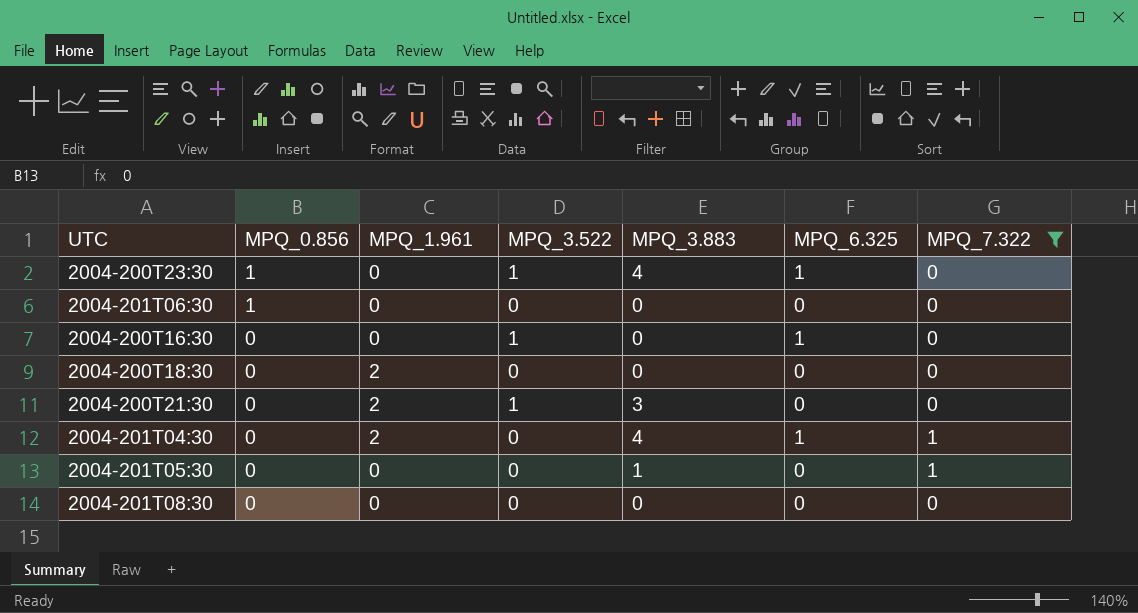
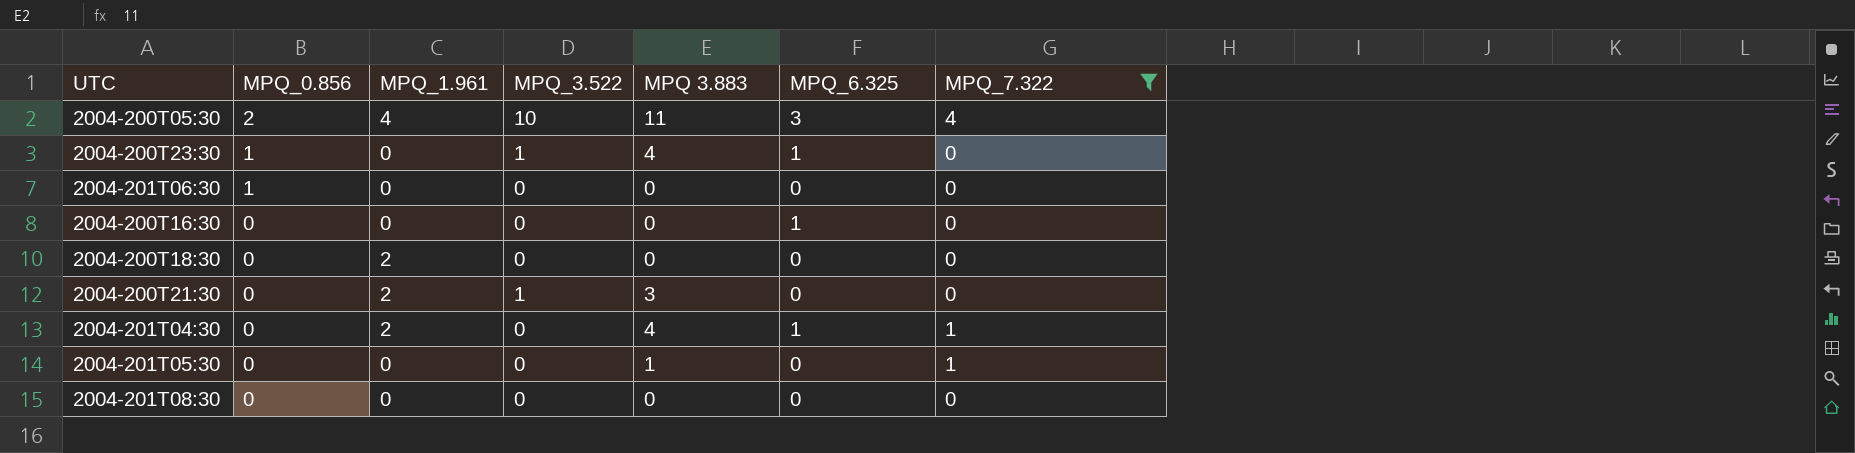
column name: MPQ_3.883 -> MPQ 3.883
row 2004-200T05:30: none -> 2 | 4 | 10 | 11 | 3 | 4
2004-200T16:30 | MPQ_3.522: 1 -> 0

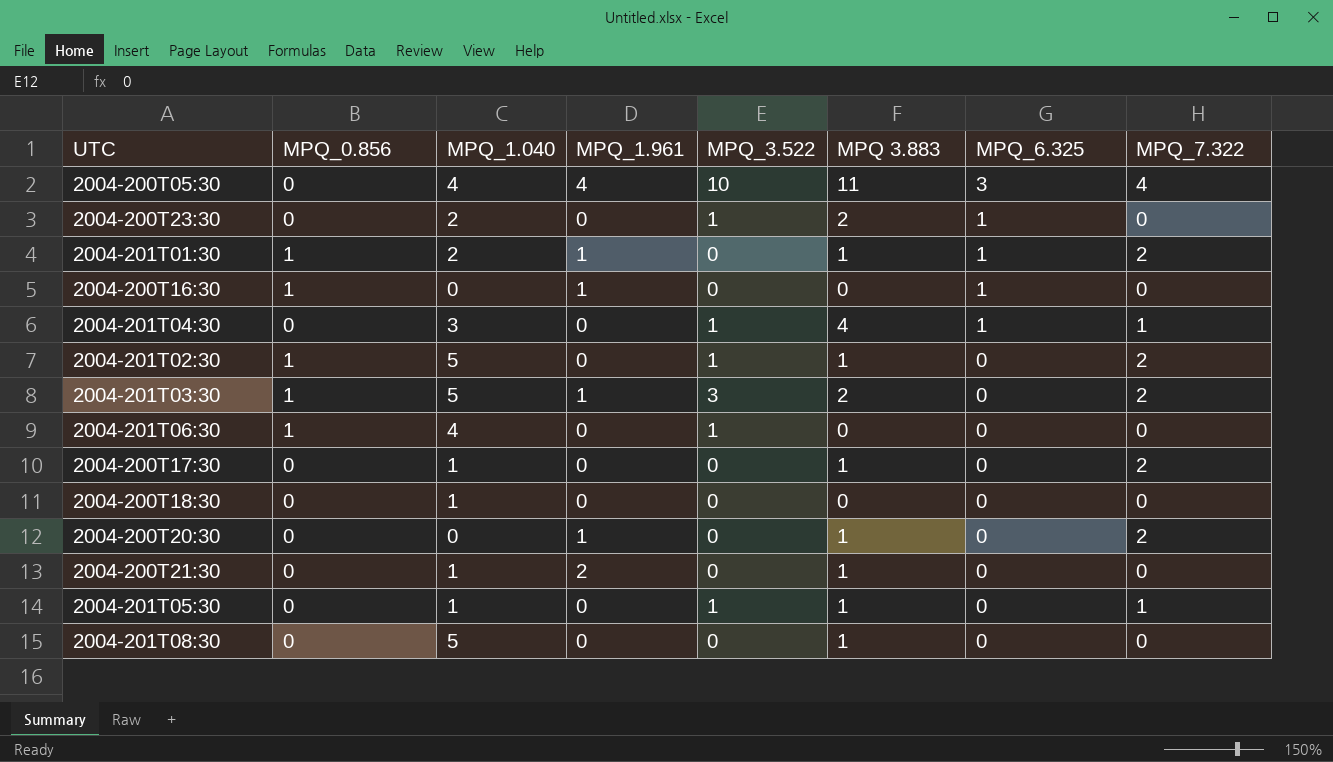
filter: MPQ_7.322 != 2 -> none
row order: MPQ_0.856 descending -> MPQ_6.325 descending
column MPQ_1.040 | position: none -> 3
2004-200T05:30 | MPQ_0.856: 2 -> 0
2004-200T23:30 | MPQ_0.856: 1 -> 0
2004-200T23:30 | MPQ 3.883: 4 -> 2
2004-200T16:30 | MPQ_0.856: 0 -> 1
2004-200T16:30 | MPQ_1.961: 0 -> 1
2004-201T04:30 | MPQ_1.961: 2 -> 0
2004-201T04:30 | MPQ_3.522: 0 -> 1
2004-201T06:30 | MPQ_3.522: 0 -> 1
2004-200T18:30 | MPQ_1.961: 2 -> 0
2004-200T21:30 | MPQ_3.522: 1 -> 0
2004-200T21:30 | MPQ 3.883: 3 -> 1
2004-201T05:30 | MPQ_3.522: 0 -> 1
2004-201T08:30 | MPQ 3.883: 0 -> 1

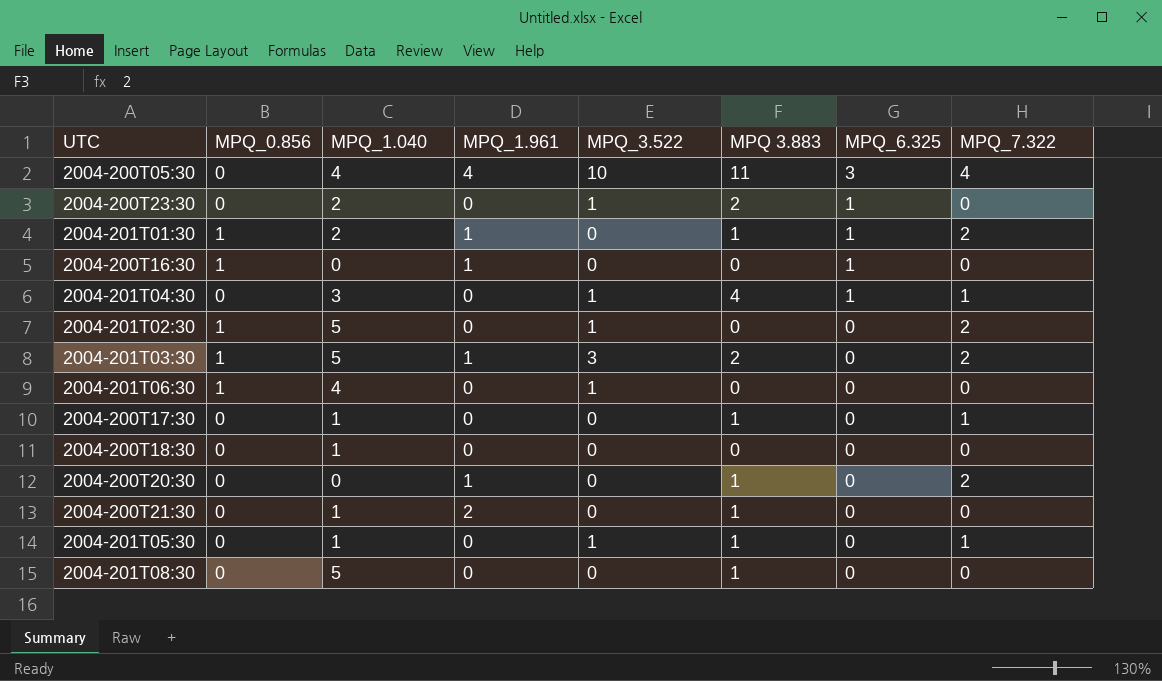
2004-201T02:30 | MPQ 3.883: 1 -> 0
2004-200T17:30 | MPQ_7.322: 2 -> 1

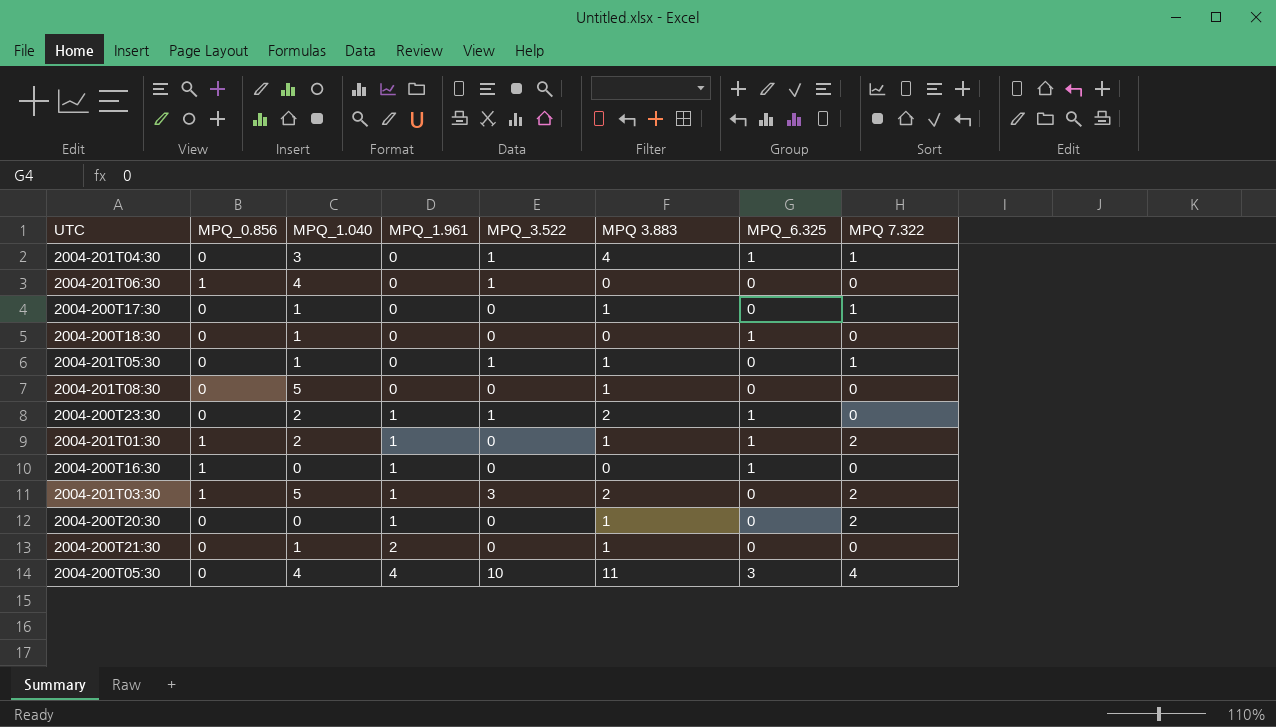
row order: MPQ_6.325 descending -> MPQ_1.961 ascending
column name: MPQ_7.322 -> MPQ 7.322
row 2004-201T02:30: 1 | 5 | 0 | 1 | 0 | 0 | 2 -> none
2004-200T18:30 | MPQ_6.325: 0 -> 1
2004-200T23:30 | MPQ_1.961: 0 -> 1

